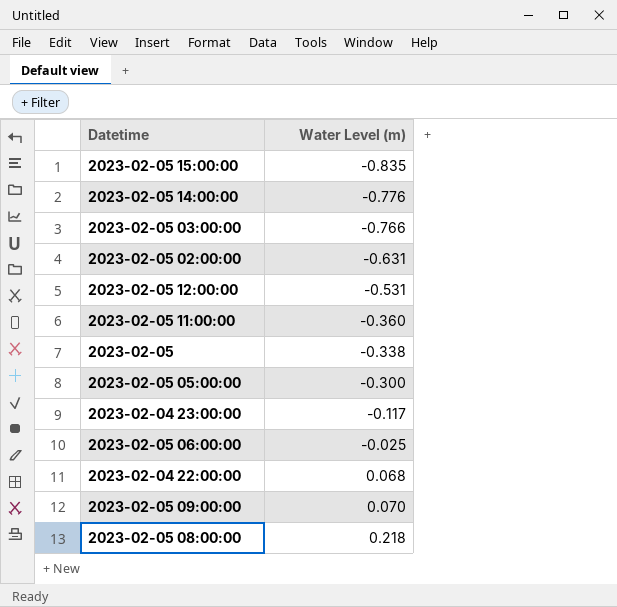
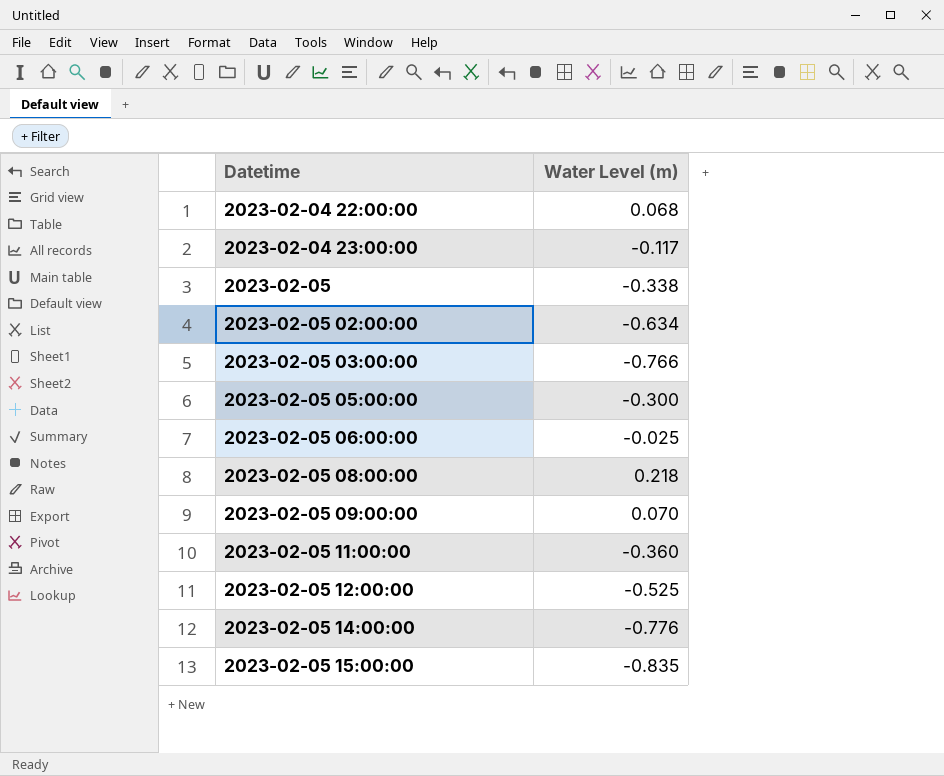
row order: Water Level (m) ascending -> Datetime ascending
2023-02-05 02:00:00 | Water Level (m): -0.631 -> -0.634
2023-02-05 12:00:00 | Water Level (m): -0.531 -> -0.525

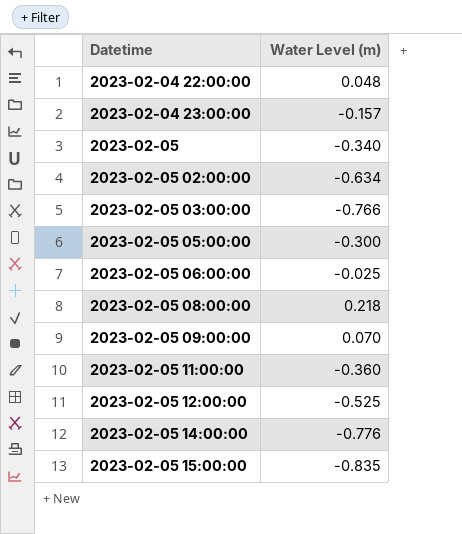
2023-02-04 22:00:00 | Water Level (m): 0.068 -> 0.048
2023-02-04 23:00:00 | Water Level (m): -0.117 -> -0.157
2023-02-05 | Water Level (m): -0.338 -> -0.340

